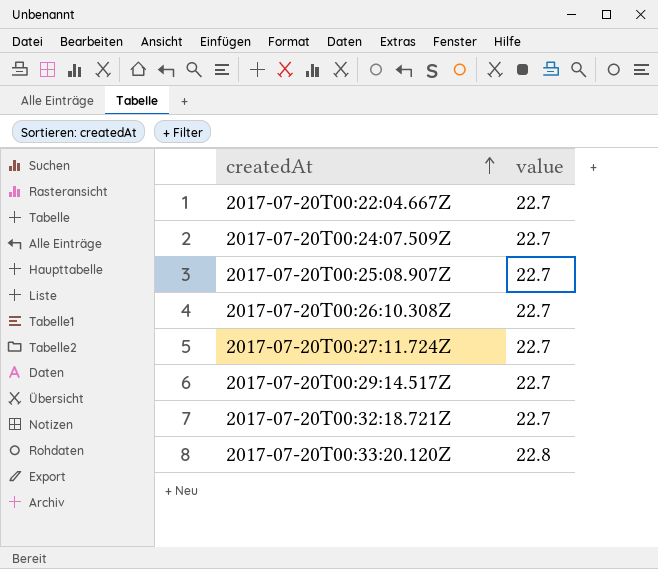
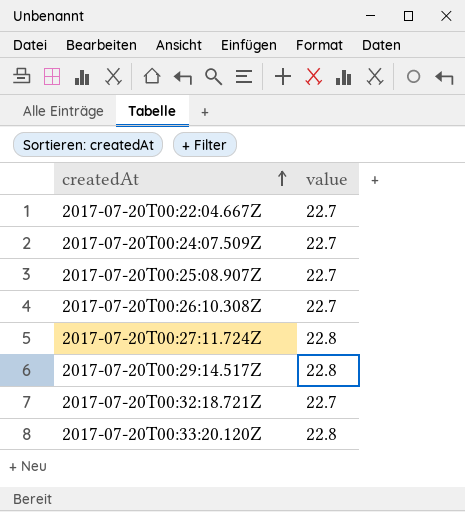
2017-07-20T00:27:11.724Z | value: 22.7 -> 22.8
2017-07-20T00:29:14.517Z | value: 22.7 -> 22.8

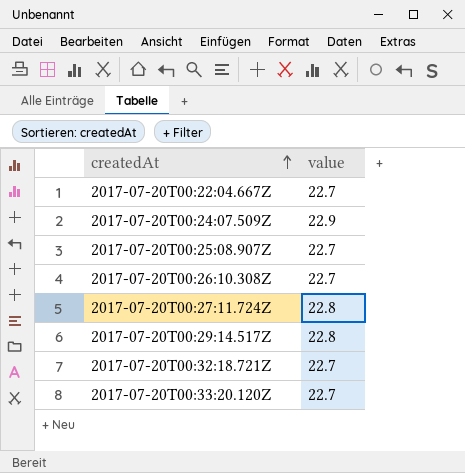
2017-07-20T00:24:07.509Z | value: 22.7 -> 22.9
2017-07-20T00:33:20.120Z | value: 22.8 -> 22.7

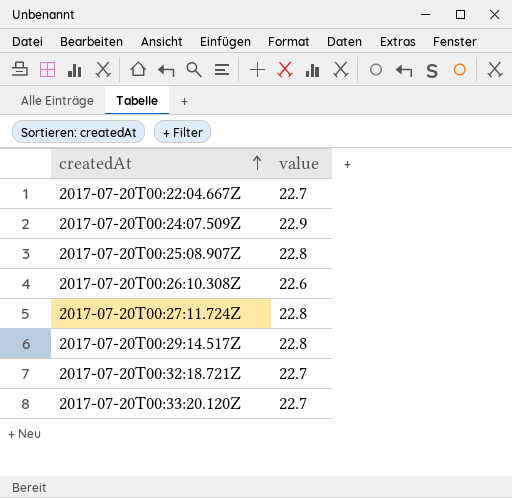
2017-07-20T00:25:08.907Z | value: 22.7 -> 22.8
2017-07-20T00:26:10.308Z | value: 22.7 -> 22.6

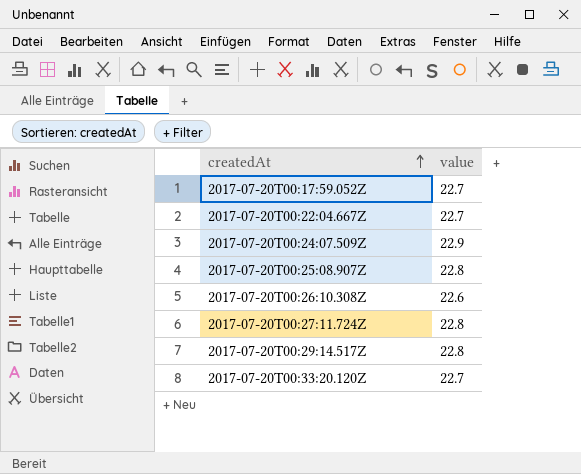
row 2017-07-20T00:32:18.721Z: 22.7 -> none
row 2017-07-20T00:17:59.052Z: none -> 22.7

